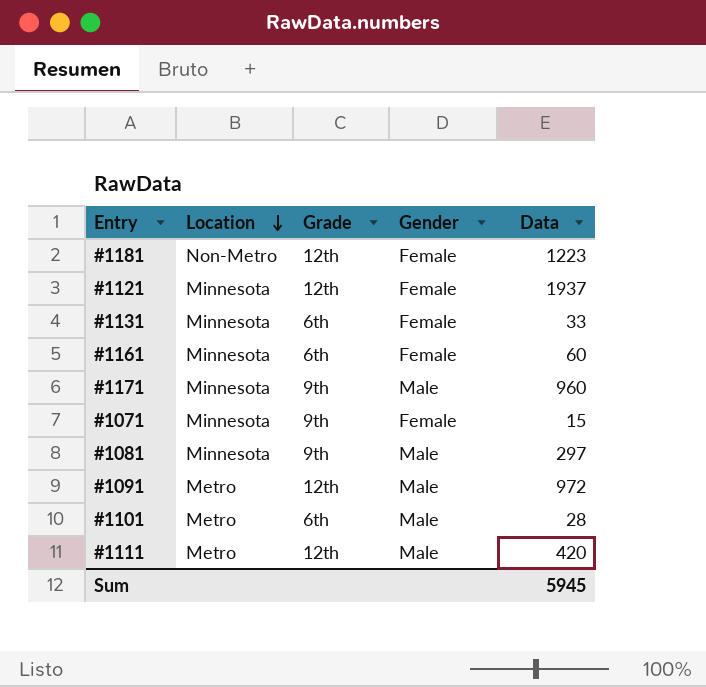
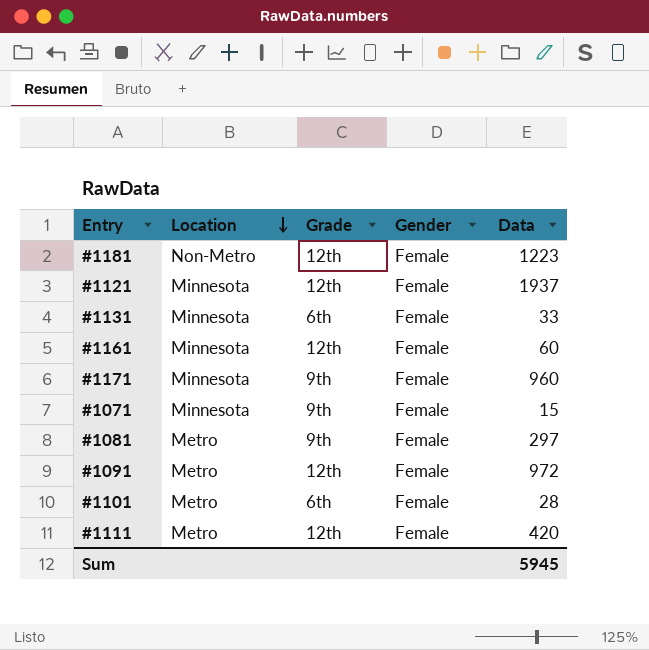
#1161 | Grade: 6th -> 12th
#1171 | Gender: Male -> Female
#1081 | Location: Minnesota -> Metro
#1081 | Gender: Male -> Female
#1091 | Gender: Male -> Female
#1101 | Gender: Male -> Female
#1111 | Gender: Male -> Female

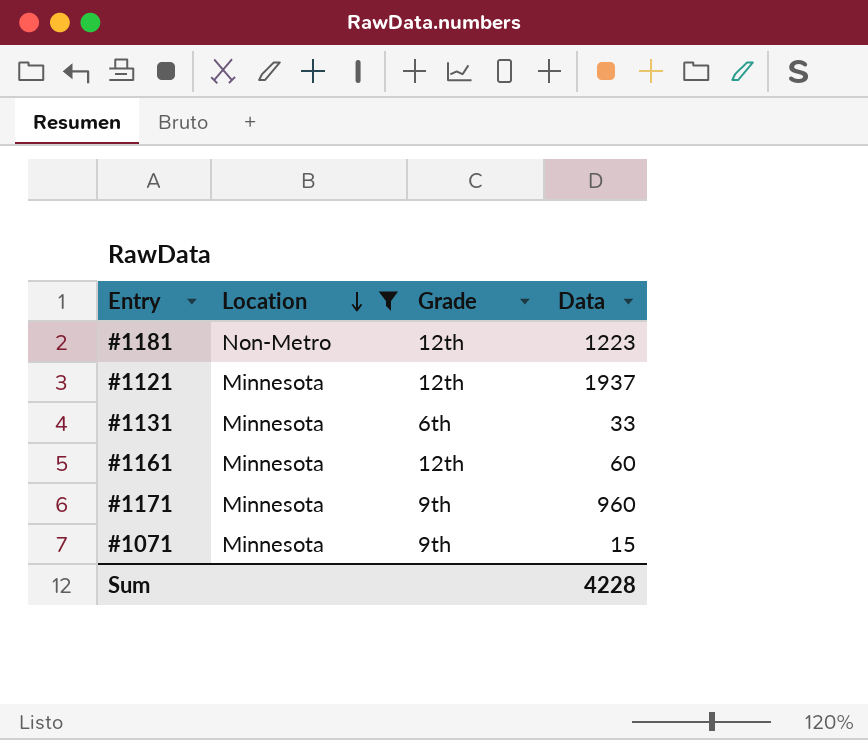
filter: none -> Location != Metro
column Gender | position: 4 -> none
Sum | Data: 5945 -> 4228

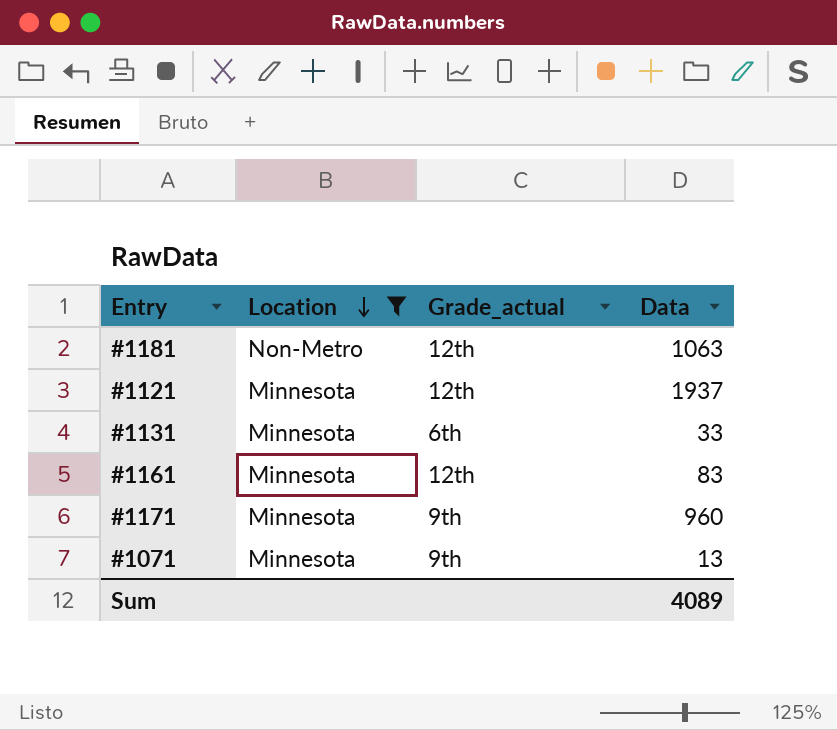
column name: Grade -> Grade_actual
#1181 | Data: 1223 -> 1063
#1161 | Data: 60 -> 83
#1071 | Data: 15 -> 13
Sum | Data: 4228 -> 4089

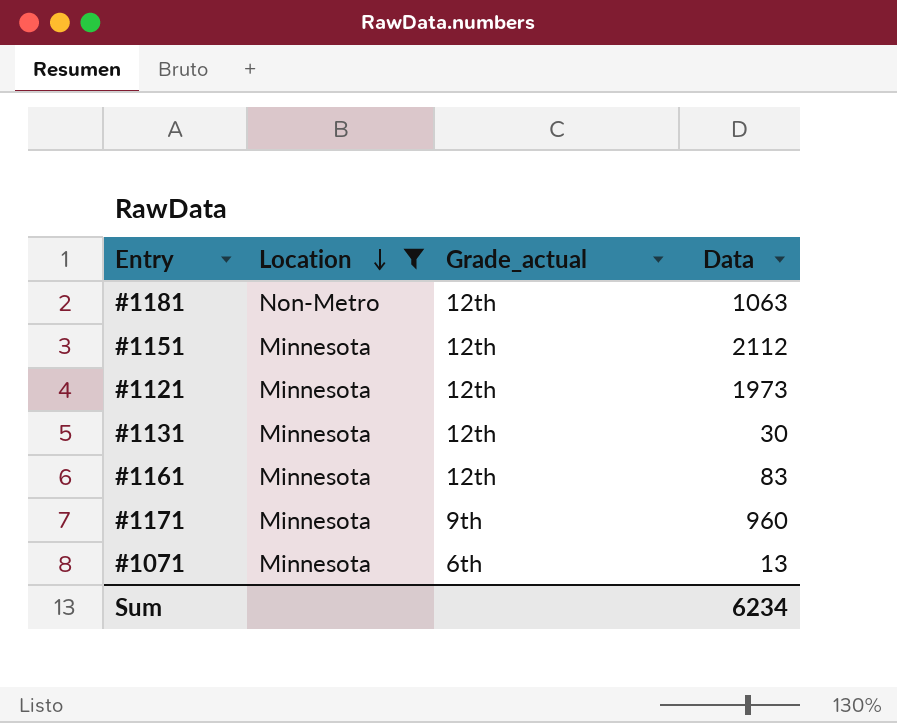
row #1151: none -> Minnesota | 12th | 2112
#1121 | Data: 1937 -> 1973
#1131 | Grade_actual: 6th -> 12th
#1131 | Data: 33 -> 30
#1071 | Grade_actual: 9th -> 6th
Sum | Data: 4089 -> 6234

